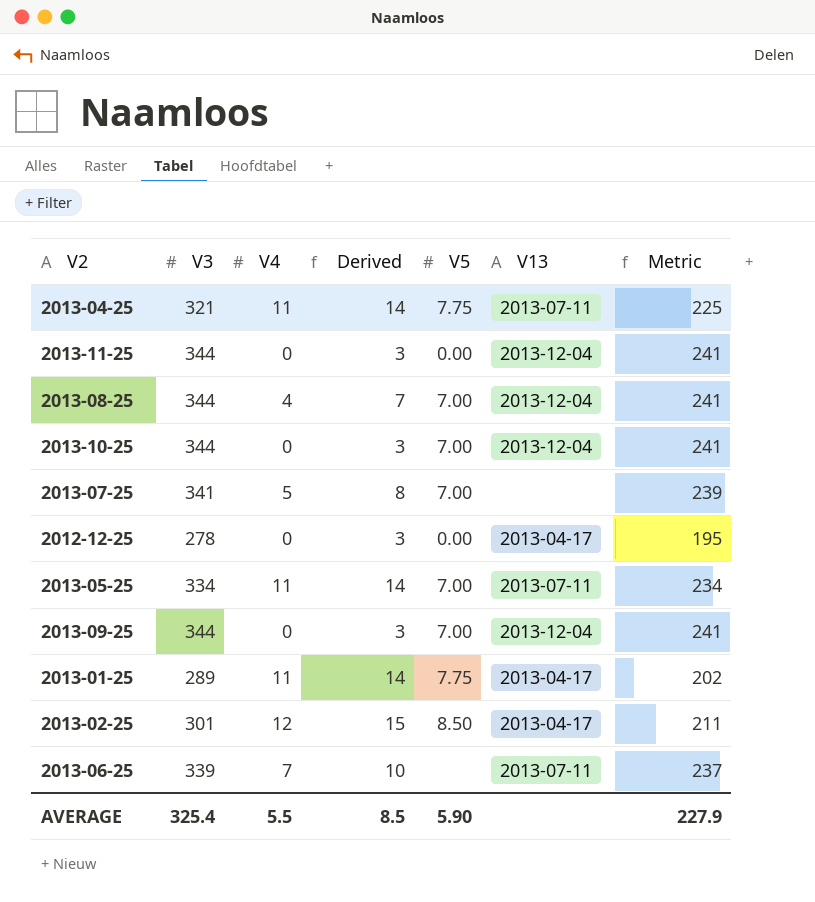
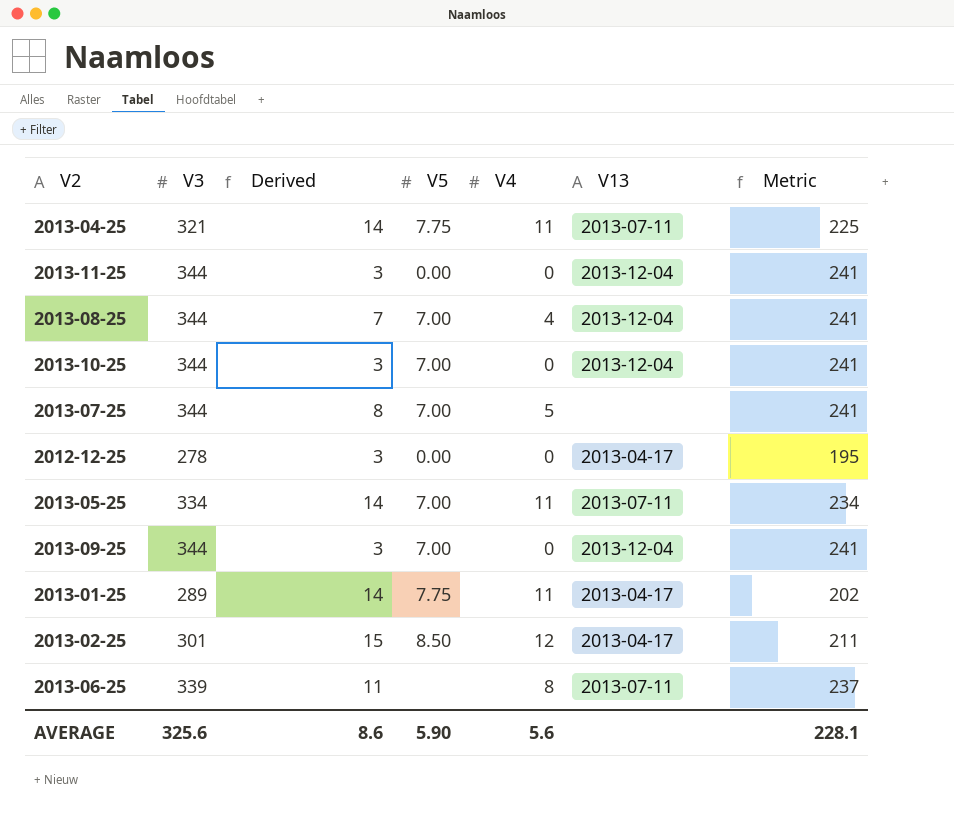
column V4 | position: 3 -> 5
2013-07-25 | V3: 341 -> 344
2013-07-25 | Metric: 239 -> 241
2013-06-25 | Derived: 10 -> 11
2013-06-25 | V4: 7 -> 8
AVERAGE | V3: 325.4 -> 325.6
AVERAGE | Derived: 8.5 -> 8.6
AVERAGE | V4: 5.5 -> 5.6
AVERAGE | Metric: 227.9 -> 228.1

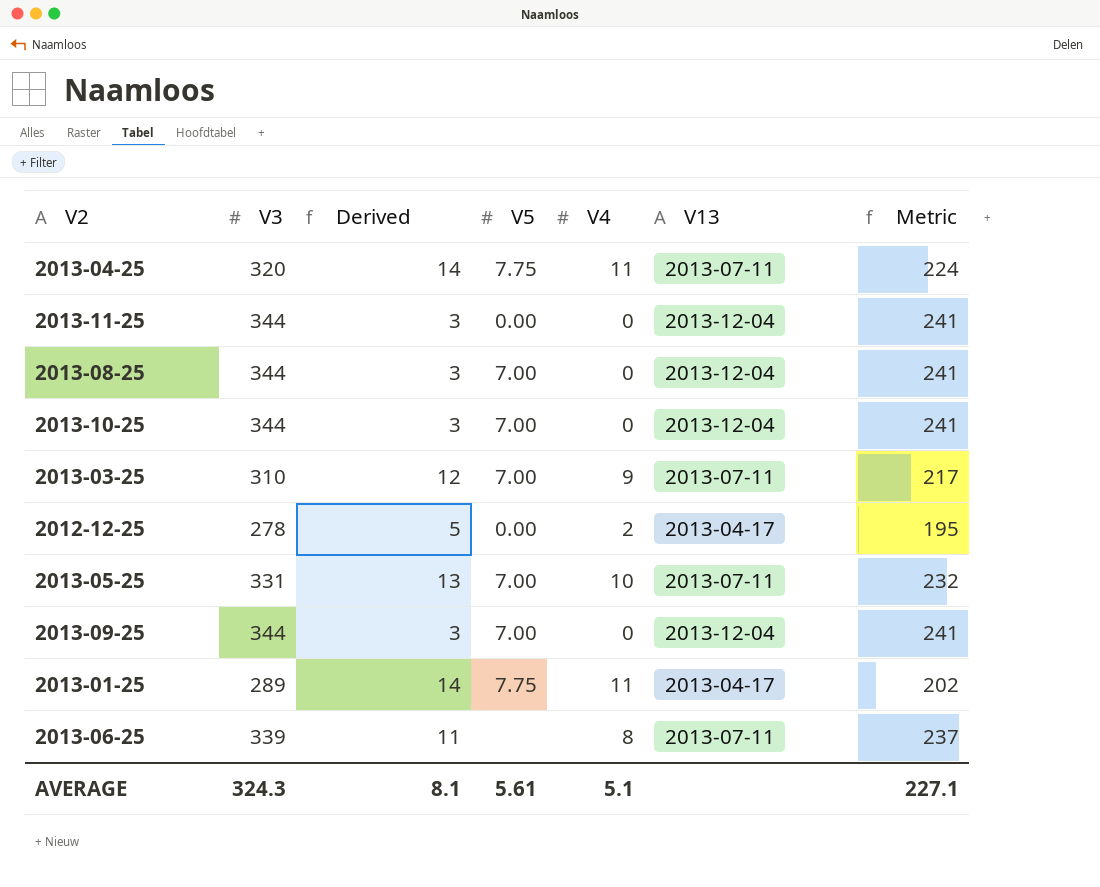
row 2013-07-25: 344 | 8 | 7.00 | 5 | none | 241 -> none
row 2013-02-25: 301 | 15 | 8.50 | 12 | 2013-04-17 | 211 -> none
2013-04-25 | V3: 321 -> 320
2013-04-25 | Metric: 225 -> 224
2013-08-25 | Derived: 7 -> 3
2013-08-25 | V4: 4 -> 0
row 2013-03-25: none -> 310 | 12 | 7.00 | 9 | 2013-07-11 | 217
2012-12-25 | Derived: 3 -> 5
2012-12-25 | V4: 0 -> 2
2013-05-25 | V3: 334 -> 331
2013-05-25 | Derived: 14 -> 13
2013-05-25 | V4: 11 -> 10
2013-05-25 | Metric: 234 -> 232
AVERAGE | V3: 325.6 -> 324.3
AVERAGE | Derived: 8.6 -> 8.1
AVERAGE | V5: 5.90 -> 5.61
AVERAGE | V4: 5.6 -> 5.1
AVERAGE | Metric: 228.1 -> 227.1

